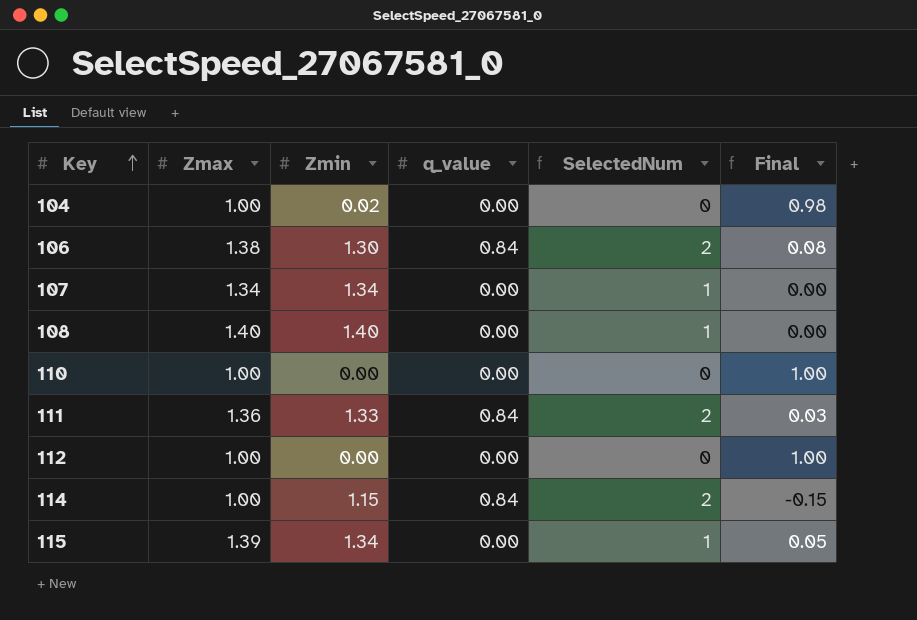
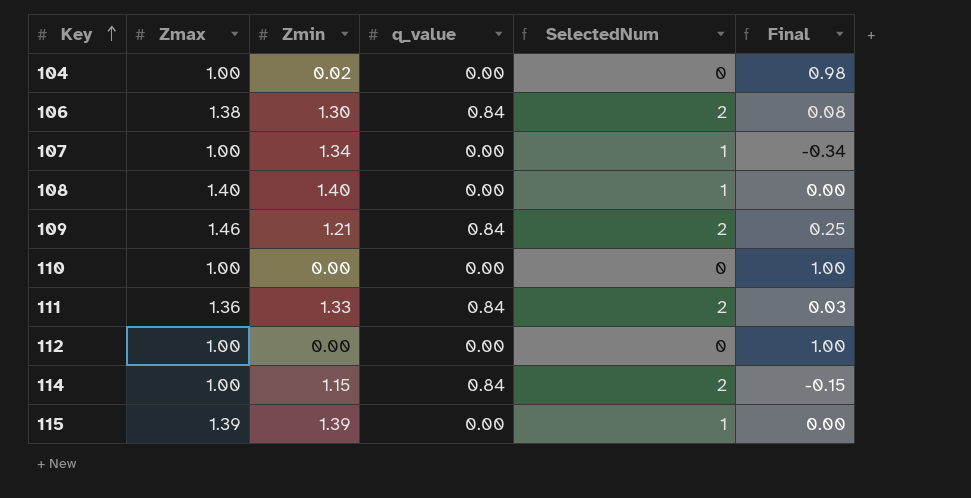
107 | Zmax: 1.34 -> 1.00
107 | Final: 0.00 -> -0.34
row 109: none -> 1.46 | 1.21 | 0.84 | 2 | 0.25
115 | Zmin: 1.34 -> 1.39
115 | Final: 0.05 -> 0.00

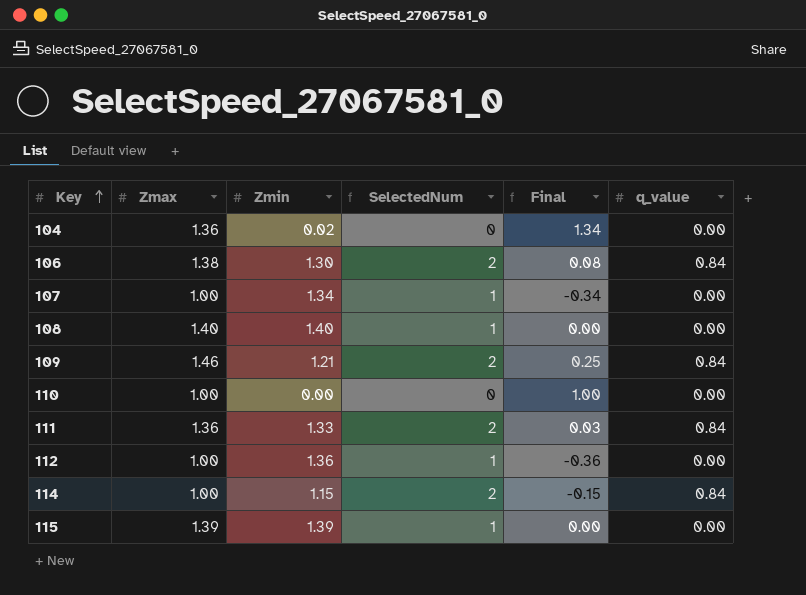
column q_value | position: 4 -> 6
104 | Zmax: 1.00 -> 1.36
104 | Final: 0.98 -> 1.34
112 | Zmin: 0.00 -> 1.36
112 | SelectedNum: 0 -> 1
112 | Final: 1.00 -> -0.36

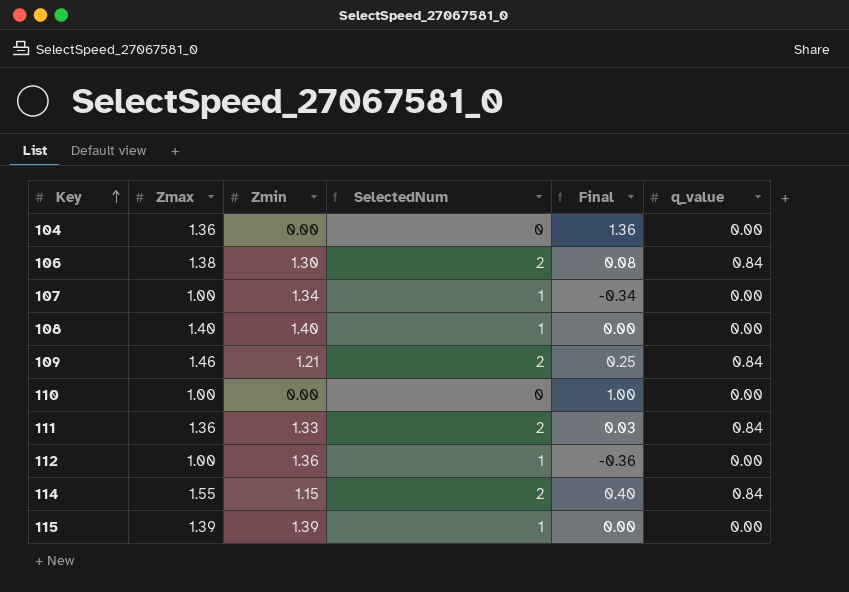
104 | Zmin: 0.02 -> 0.00
104 | Final: 1.34 -> 1.36
114 | Zmax: 1.00 -> 1.55
114 | Final: -0.15 -> 0.40

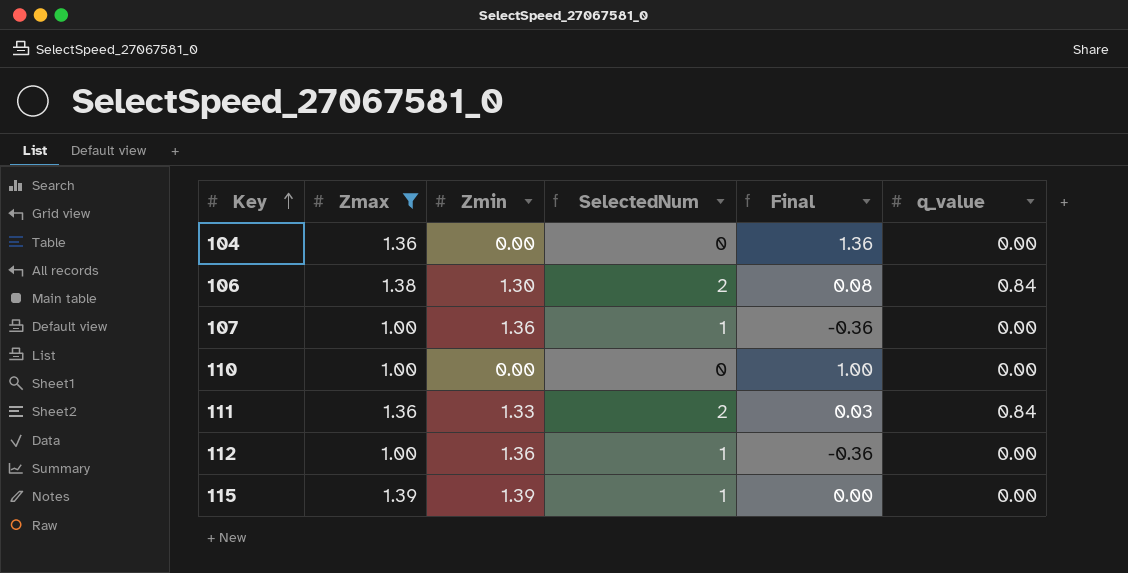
filter: none -> Zmax <= 1.39
107 | Zmin: 1.34 -> 1.36
107 | Final: -0.34 -> -0.36

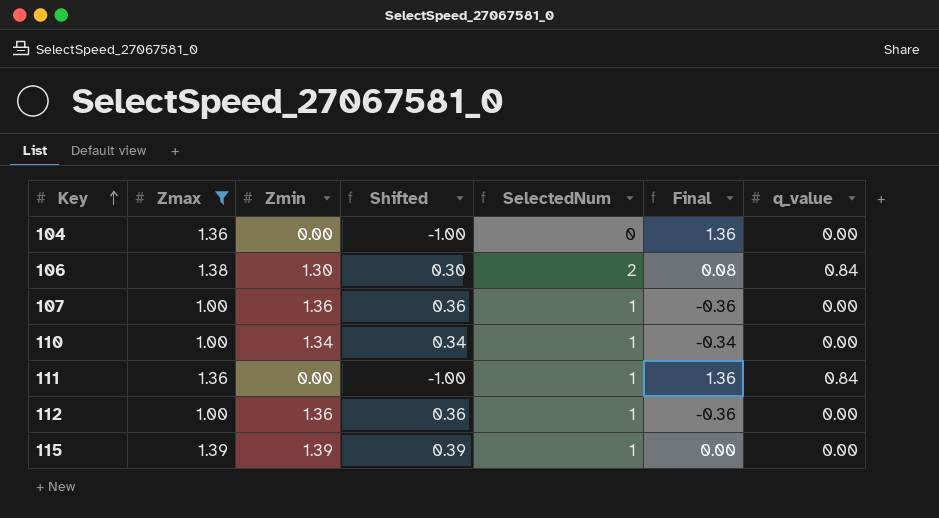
column Shifted | formula: none -> [Zmin] - 1
110 | Zmin: 0.00 -> 1.34
110 | SelectedNum: 0 -> 1
110 | Final: 1.00 -> -0.34
111 | Zmin: 1.33 -> 0.00
111 | SelectedNum: 2 -> 1
111 | Final: 0.03 -> 1.36

